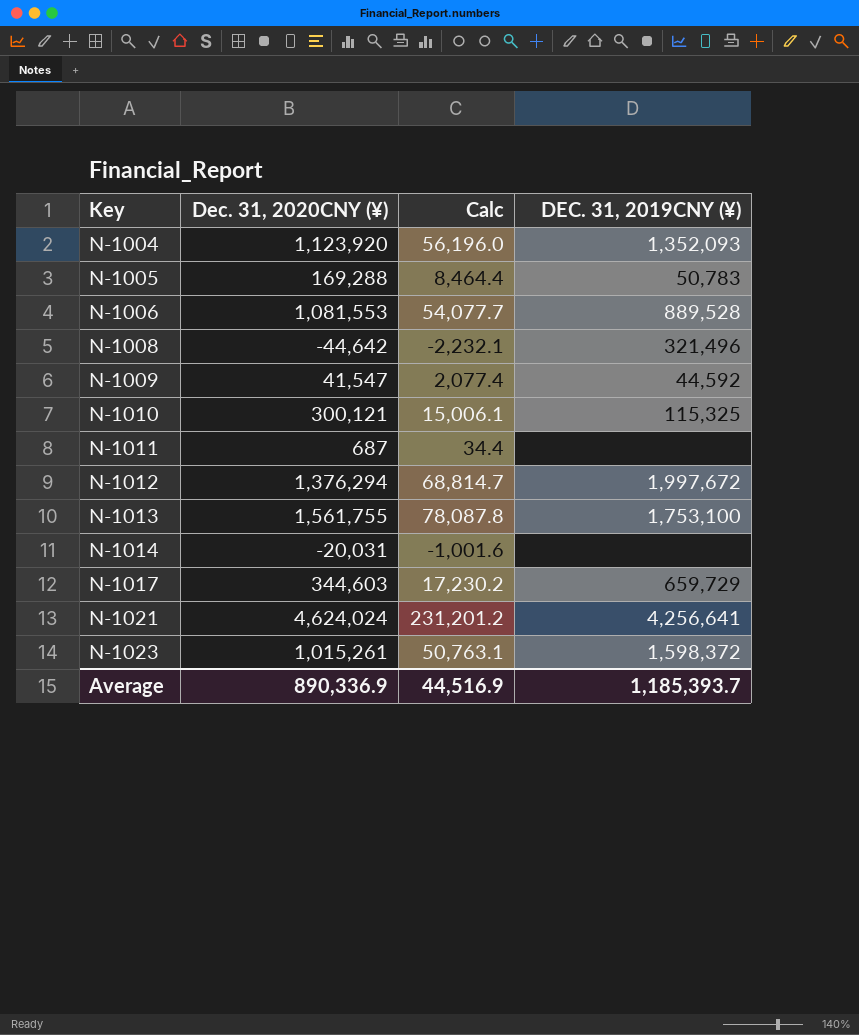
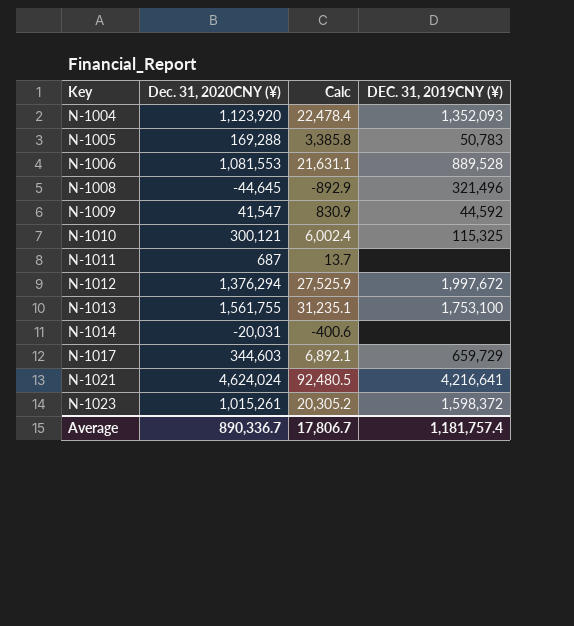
column Calc | formula: [Dec. 31, 2020CNY (¥)] * 0.05 -> [Dec. 31, 2020CNY (¥)] * 0.02
N-1008 | Dec. 31, 2020CNY (¥): -44,642 -> -44,645
N-1021 | DEC. 31, 2019CNY (¥): 4,256,641 -> 4,216,641
Average | Dec. 31, 2020CNY (¥): 890,336.9 -> 890,336.7
Average | Calc: 44,516.9 -> 17,806.7
Average | DEC. 31, 2019CNY (¥): 1,185,393.7 -> 1,181,757.4

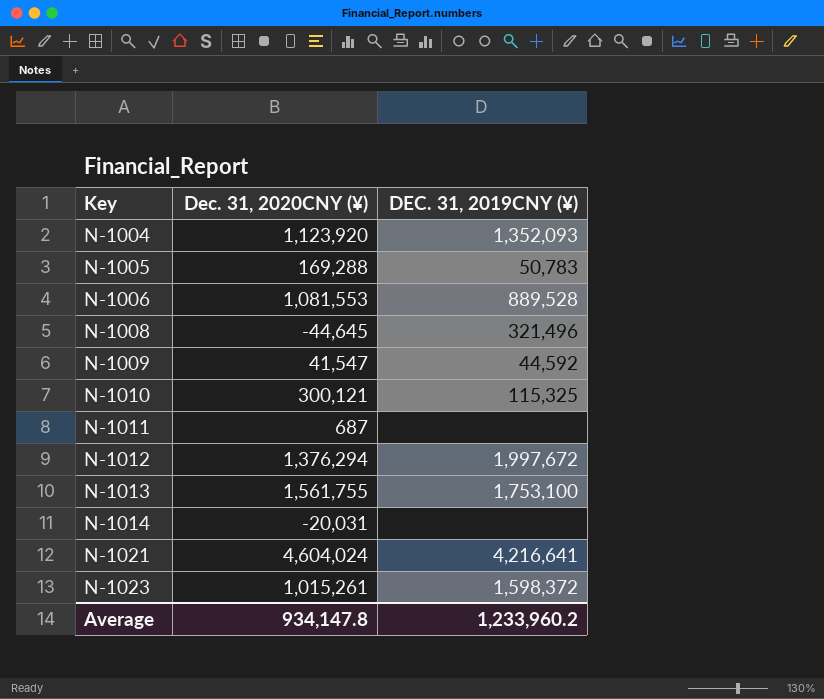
column Calc | formula: [Dec. 31, 2020CNY (¥)] * 0.02 -> none
row N-1017: 344,603 | 6,892.1 | 659,729 -> none
N-1021 | Dec. 31, 2020CNY (¥): 4,624,024 -> 4,604,024
Average | Dec. 31, 2020CNY (¥): 890,336.7 -> 934,147.8
Average | DEC. 31, 2019CNY (¥): 1,181,757.4 -> 1,233,960.2

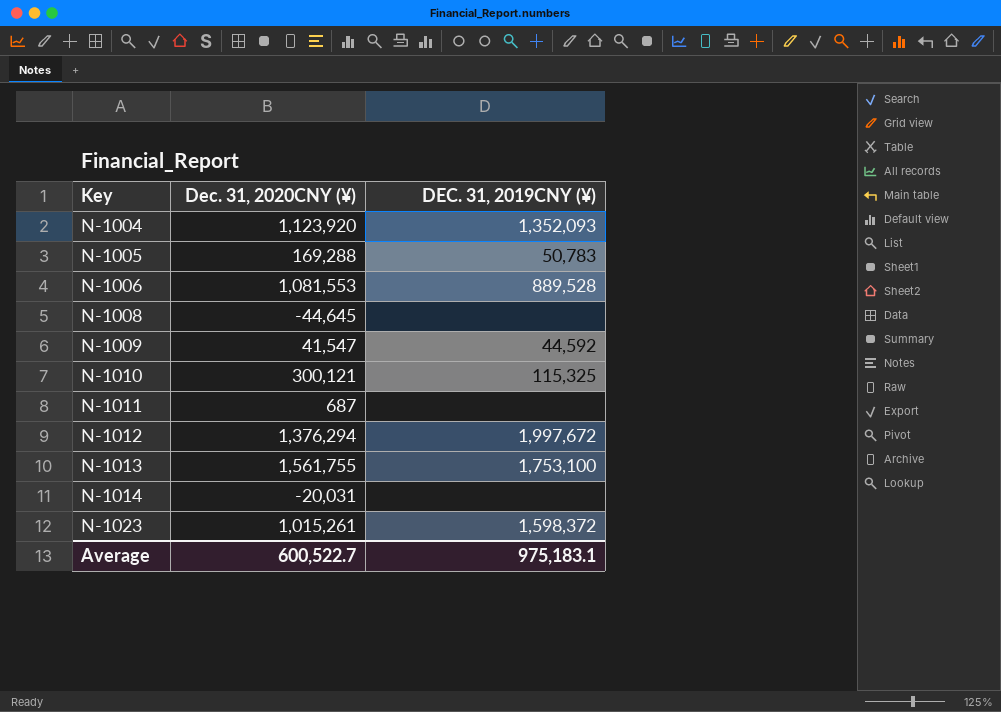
row N-1021: 4,604,024 | 4,216,641 -> none
N-1008 | DEC. 31, 2019CNY (¥): 321,496 -> none
Average | Dec. 31, 2020CNY (¥): 934,147.8 -> 600,522.7
Average | DEC. 31, 2019CNY (¥): 1,233,960.2 -> 975,183.1

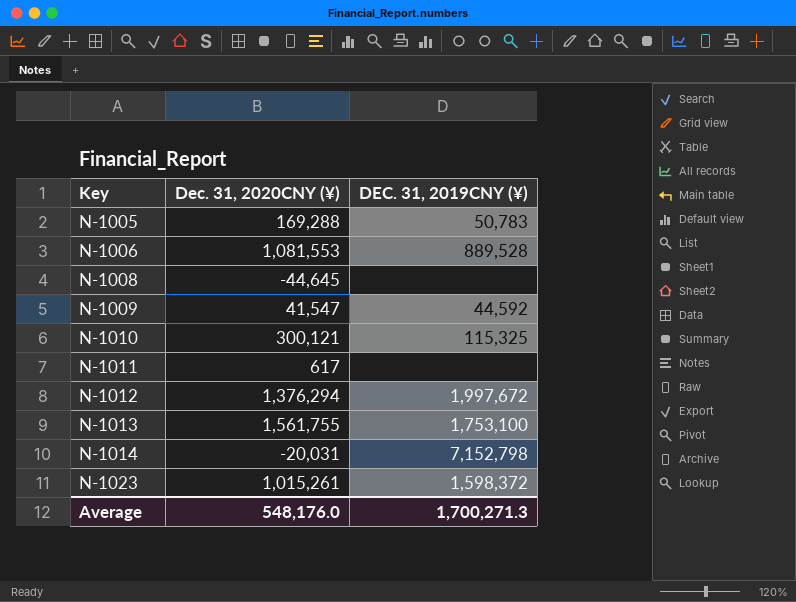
row N-1004: 1,123,920 | 1,352,093 -> none
N-1011 | Dec. 31, 2020CNY (¥): 687 -> 617
N-1014 | DEC. 31, 2019CNY (¥): none -> 7,152,798
Average | Dec. 31, 2020CNY (¥): 600,522.7 -> 548,176.0
Average | DEC. 31, 2019CNY (¥): 975,183.1 -> 1,700,271.3

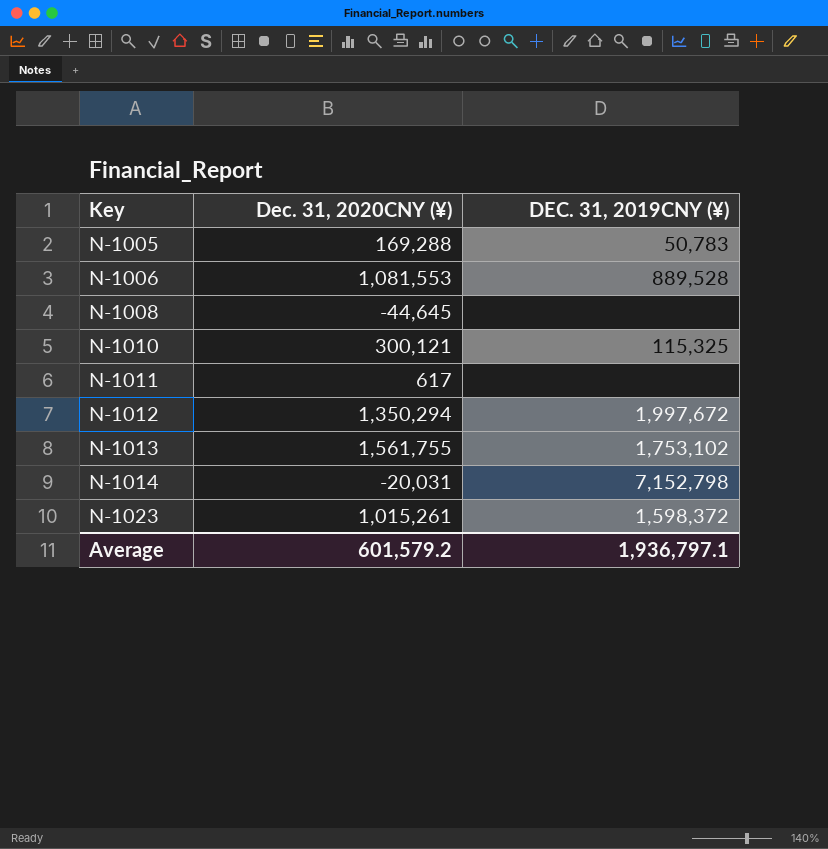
row N-1009: 41,547 | 44,592 -> none
N-1012 | Dec. 31, 2020CNY (¥): 1,376,294 -> 1,350,294
N-1013 | DEC. 31, 2019CNY (¥): 1,753,100 -> 1,753,102
Average | Dec. 31, 2020CNY (¥): 548,176.0 -> 601,579.2
Average | DEC. 31, 2019CNY (¥): 1,700,271.3 -> 1,936,797.1

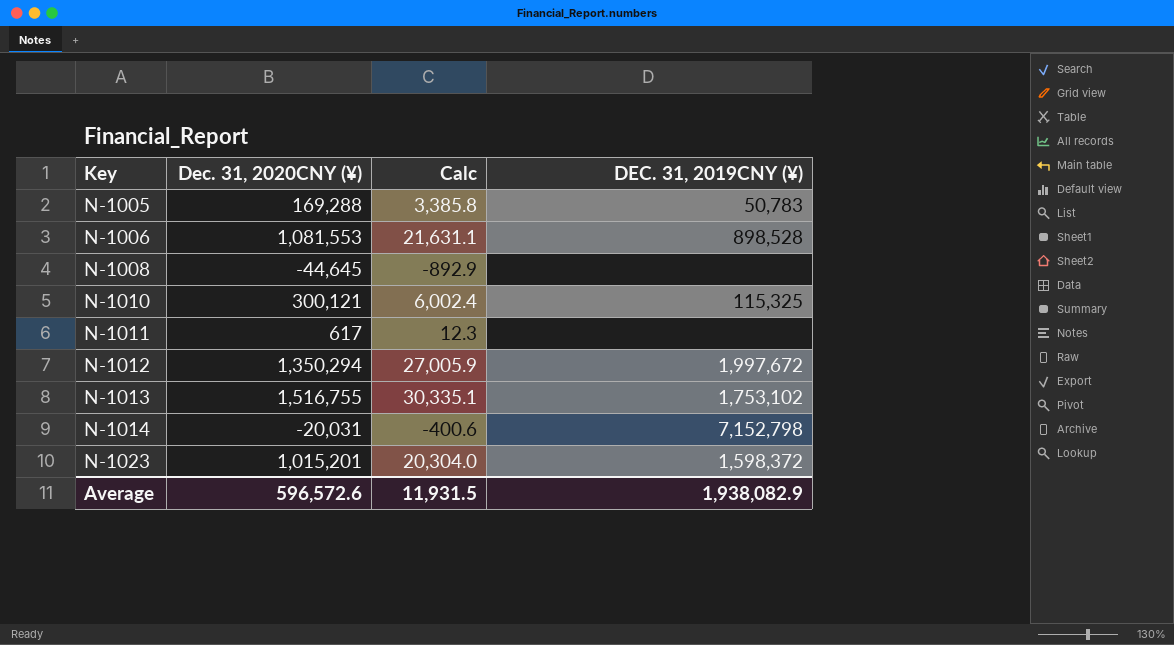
column Calc | formula: none -> [Dec. 31, 2020CNY (¥)] * 0.02
N-1006 | DEC. 31, 2019CNY (¥): 889,528 -> 898,528
N-1013 | Dec. 31, 2020CNY (¥): 1,561,755 -> 1,516,755
N-1023 | Dec. 31, 2020CNY (¥): 1,015,261 -> 1,015,201
Average | Dec. 31, 2020CNY (¥): 601,579.2 -> 596,572.6
Average | DEC. 31, 2019CNY (¥): 1,936,797.1 -> 1,938,082.9

